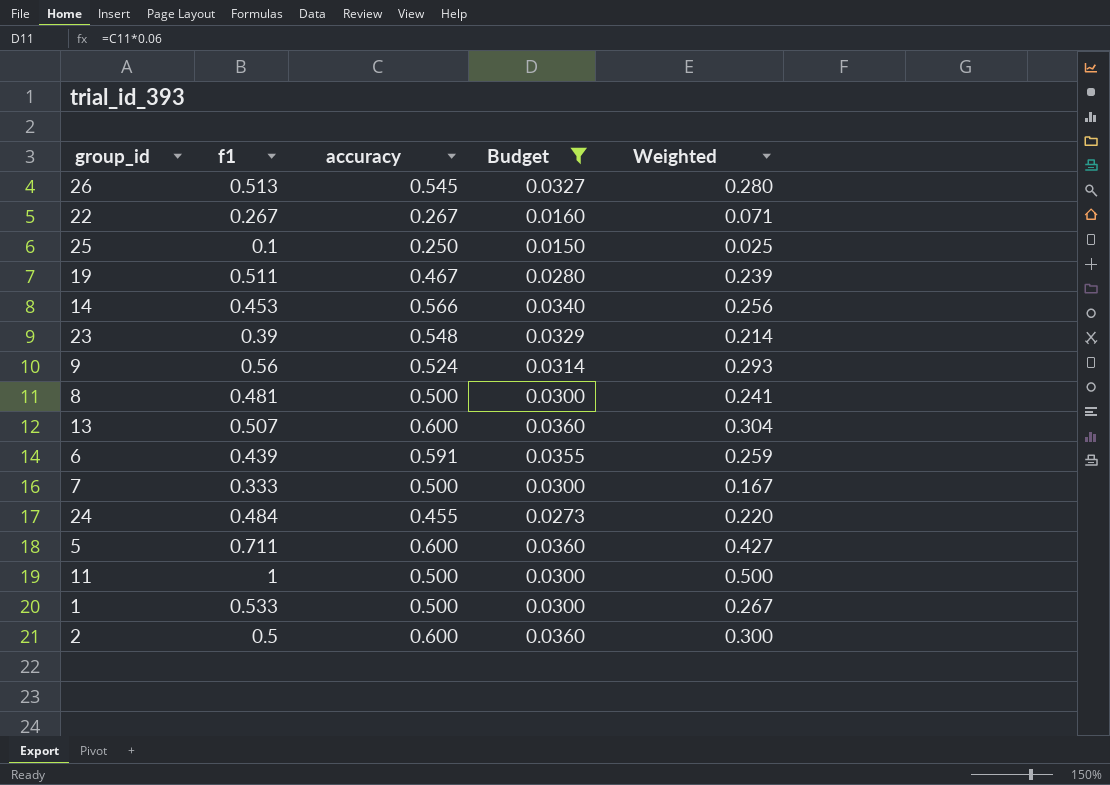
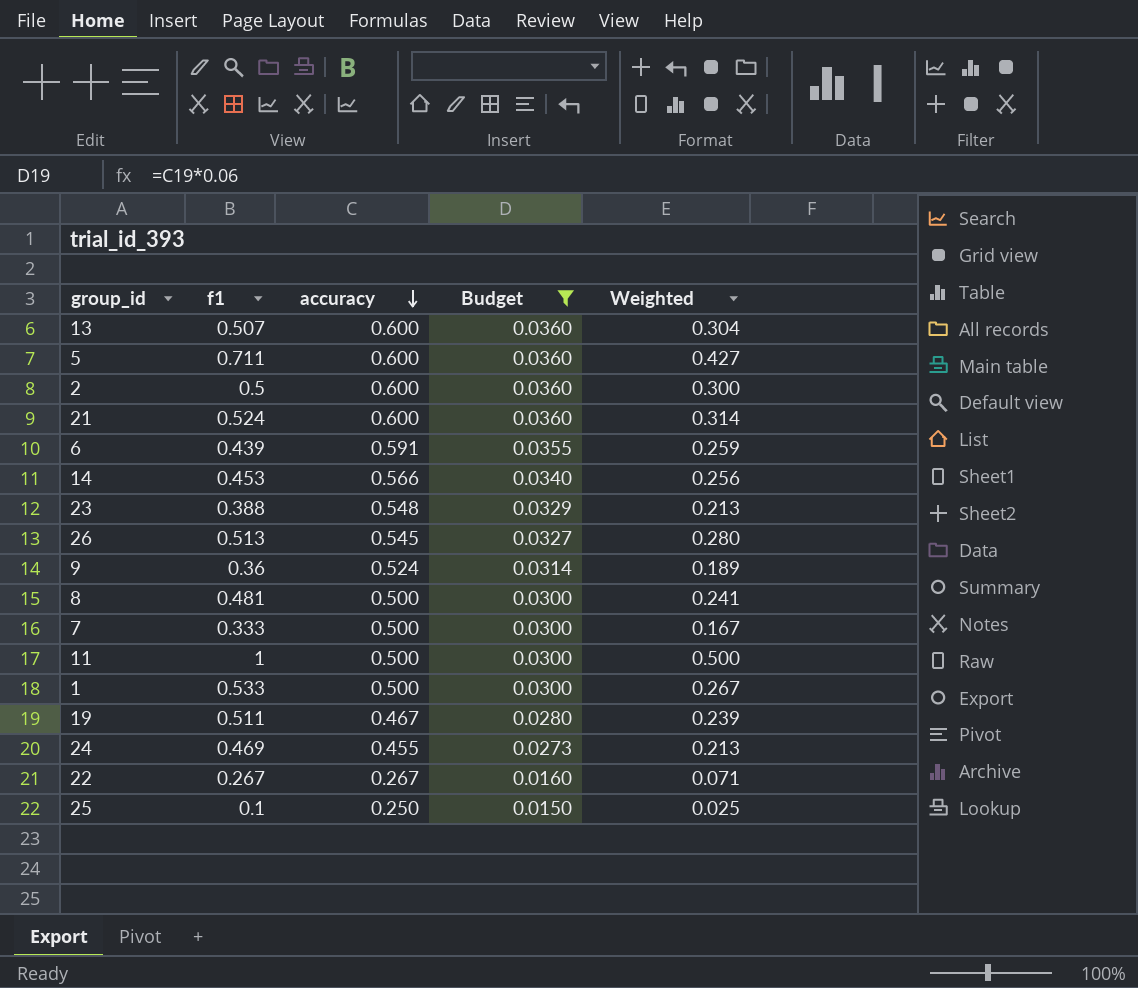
row order: none -> accuracy descending
row 21: none -> 0.524 | 0.600 | 0.0360 | 0.314
23 | f1: 0.39 -> 0.388
23 | Weighted: 0.214 -> 0.213
9 | f1: 0.56 -> 0.36
9 | Weighted: 0.293 -> 0.189
24 | f1: 0.484 -> 0.469
24 | Weighted: 0.220 -> 0.213

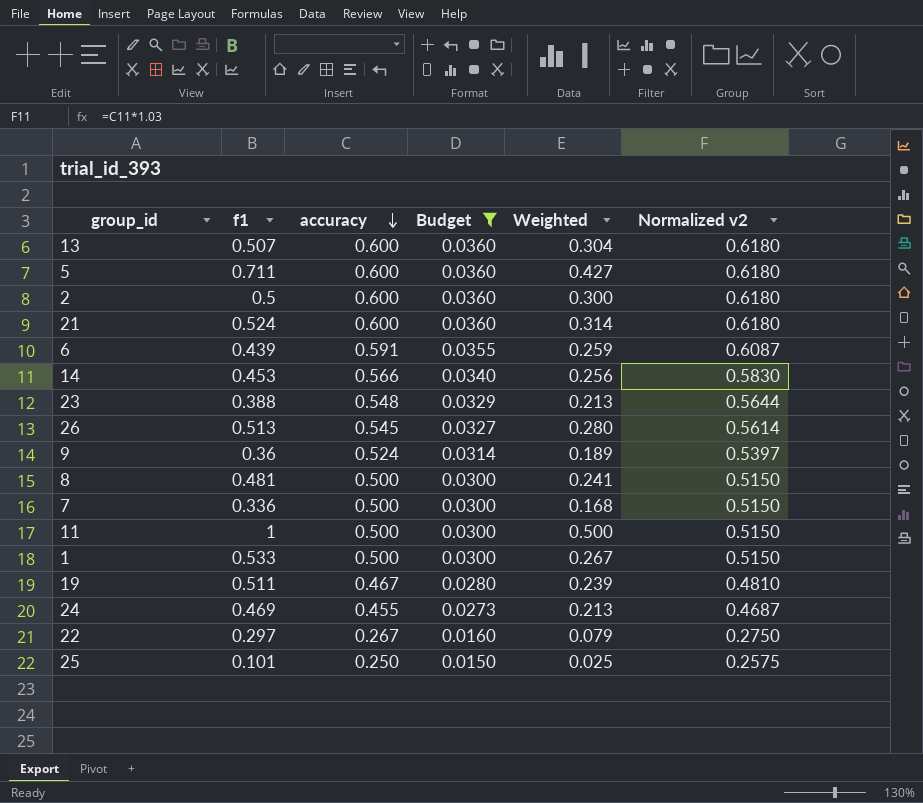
column Normalized v2 | formula: none -> [accuracy] * 1.03
7 | f1: 0.333 -> 0.336
7 | Weighted: 0.167 -> 0.168
22 | f1: 0.267 -> 0.297
22 | Weighted: 0.071 -> 0.079
25 | f1: 0.1 -> 0.101

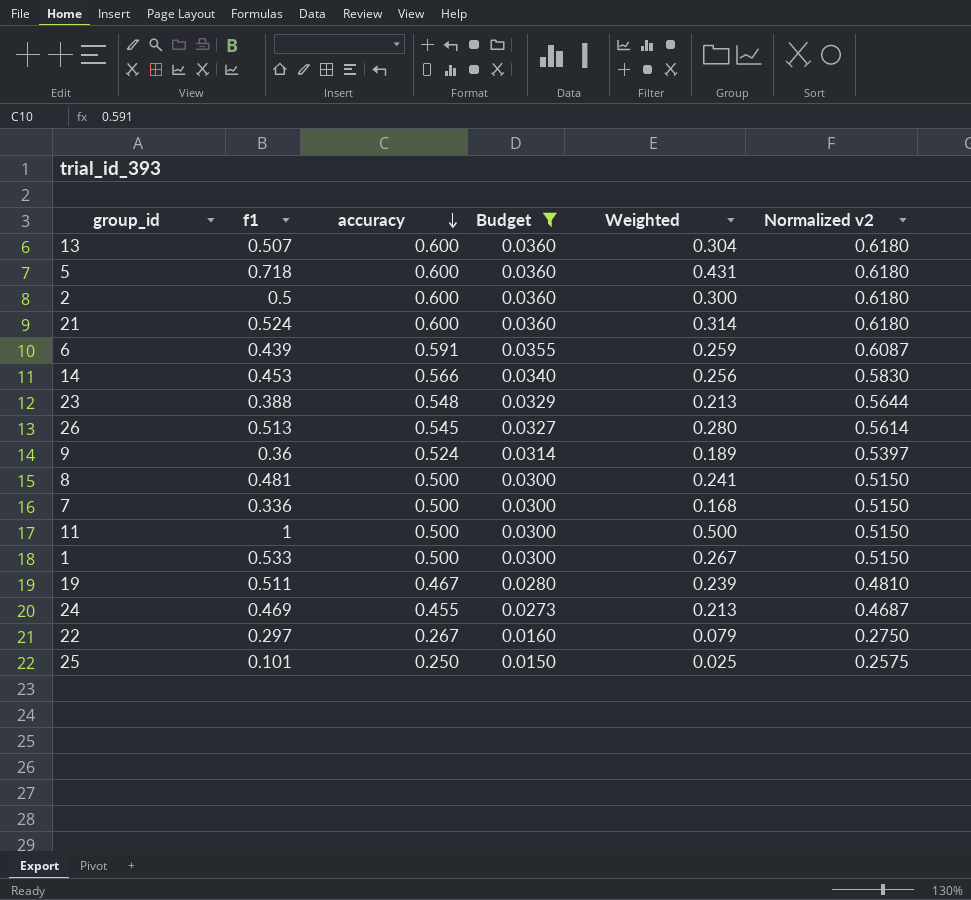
5 | f1: 0.711 -> 0.718
5 | Weighted: 0.427 -> 0.431

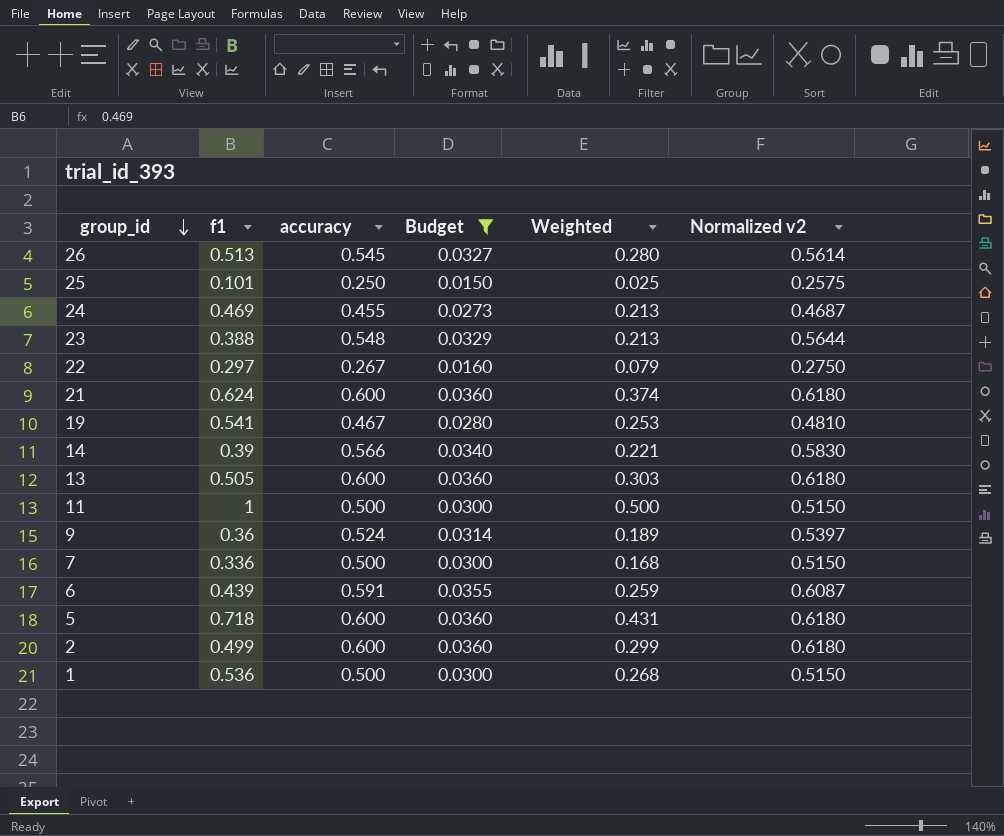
row order: accuracy descending -> group_id descending
row 8: 0.481 | 0.500 | 0.0300 | 0.241 | 0.5150 -> none
21 | f1: 0.524 -> 0.624
21 | Weighted: 0.314 -> 0.374
19 | f1: 0.511 -> 0.541
19 | Weighted: 0.239 -> 0.253
14 | f1: 0.453 -> 0.39
14 | Weighted: 0.256 -> 0.221
13 | f1: 0.507 -> 0.505
13 | Weighted: 0.304 -> 0.303
2 | f1: 0.5 -> 0.499
2 | Weighted: 0.300 -> 0.299
1 | f1: 0.533 -> 0.536
1 | Weighted: 0.267 -> 0.268

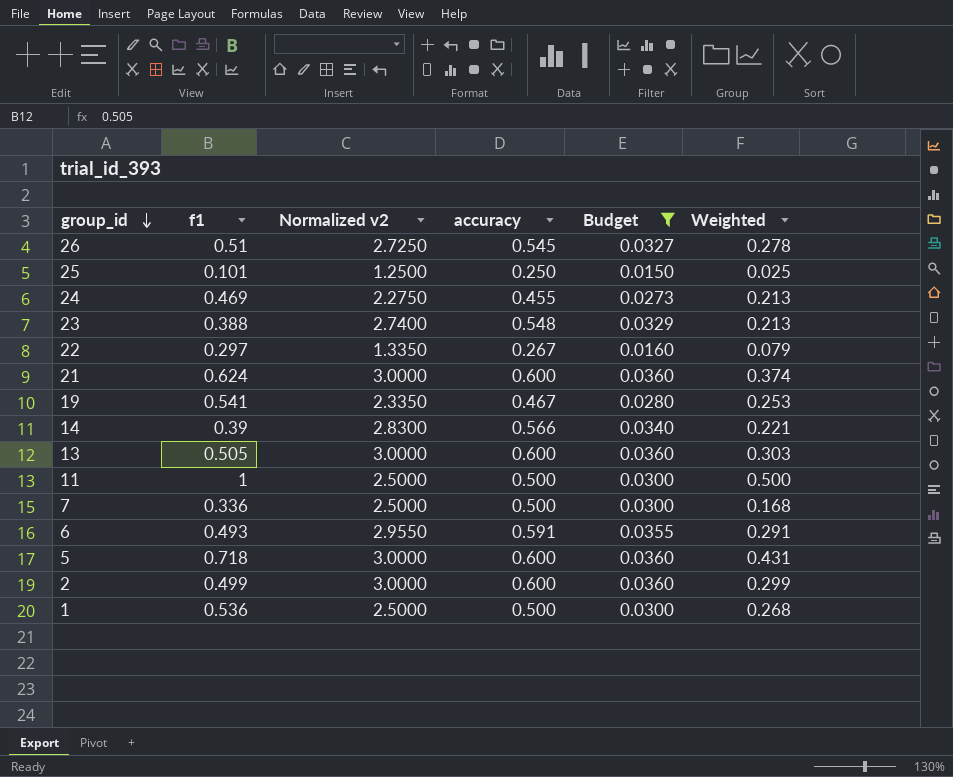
column Normalized v2 | formula: [accuracy] * 1.03 -> [accuracy] * 5
column Normalized v2 | position: 6 -> 3
row 9: 0.36 | 0.524 | 0.0314 | 0.189 | 0.5397 -> none
26 | f1: 0.513 -> 0.51
26 | Weighted: 0.280 -> 0.278
6 | f1: 0.439 -> 0.493
6 | Weighted: 0.259 -> 0.291

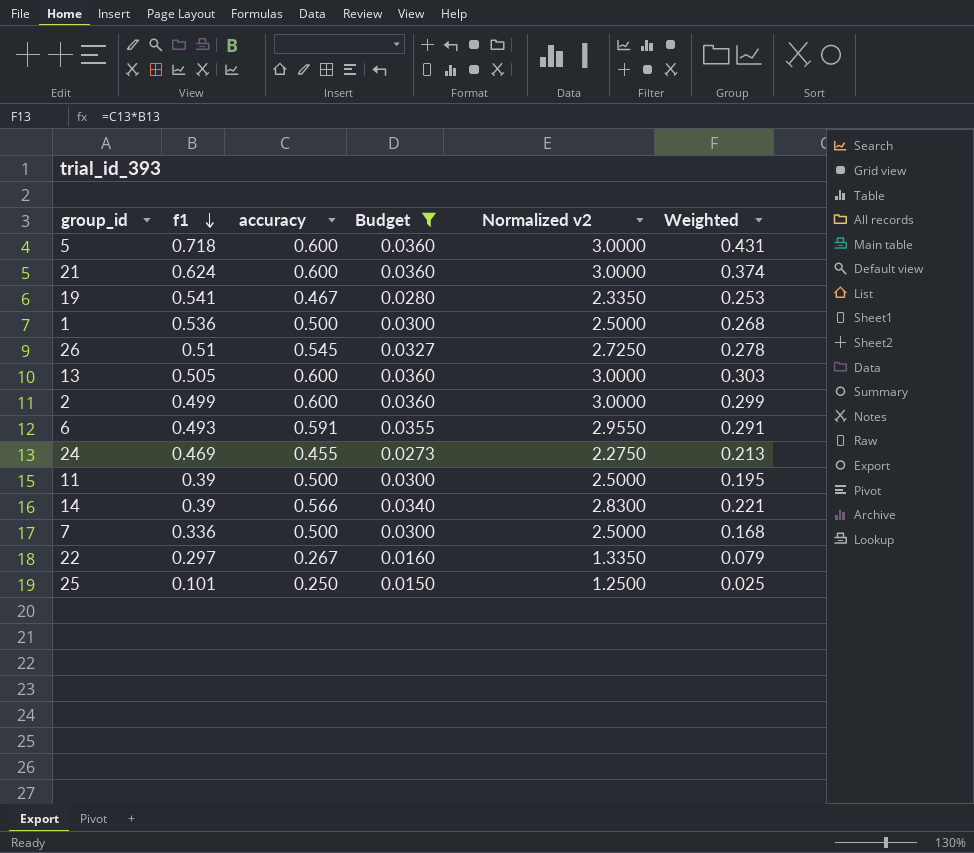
row order: group_id descending -> f1 descending
column Normalized v2 | position: 3 -> 5
row 23: 0.388 | 2.7400 | 0.548 | 0.0329 | 0.213 -> none
11 | f1: 1 -> 0.39
11 | Weighted: 0.500 -> 0.195

